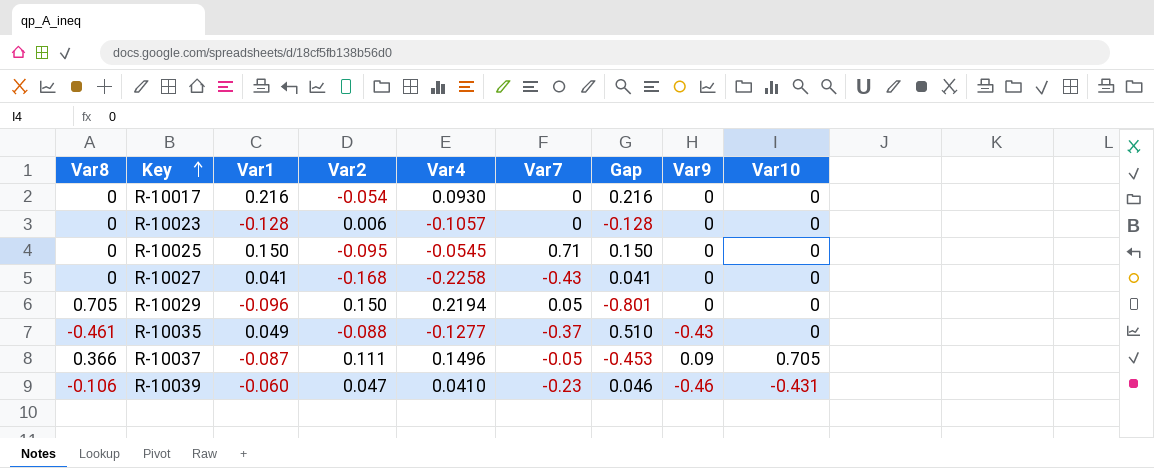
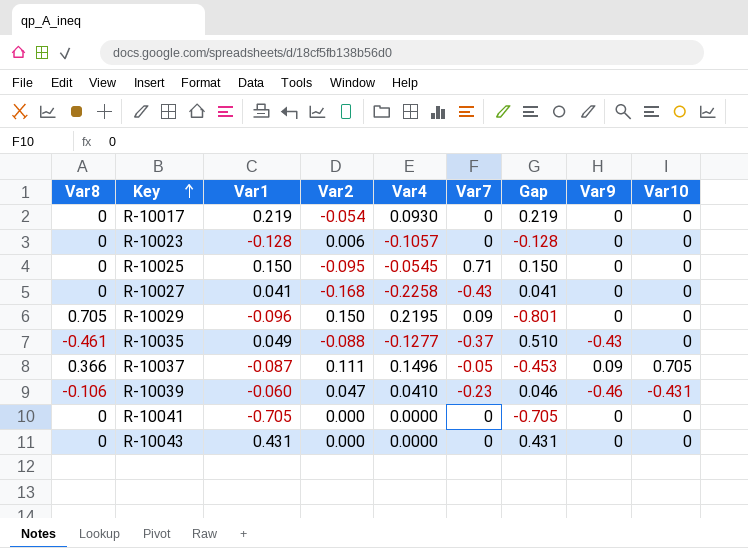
R-10017 | Var1: 0.216 -> 0.219
R-10017 | Gap: 0.216 -> 0.219
R-10029 | Var4: 0.2194 -> 0.2195
R-10029 | Var7: 0.05 -> 0.09
row R-10041: none -> 0 | -0.705 | 0.000 | 0.0000 | 0 | -0.705 | 0 | 0
row R-10043: none -> 0 | 0.431 | 0.000 | 0.0000 | 0 | 0.431 | 0 | 0

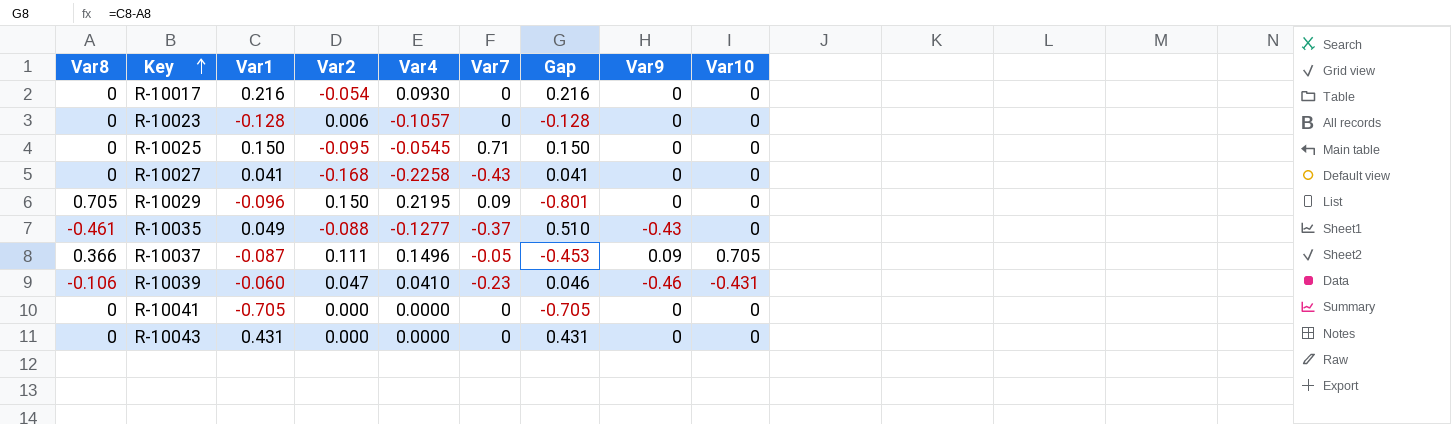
R-10017 | Var1: 0.219 -> 0.216
R-10017 | Gap: 0.219 -> 0.216

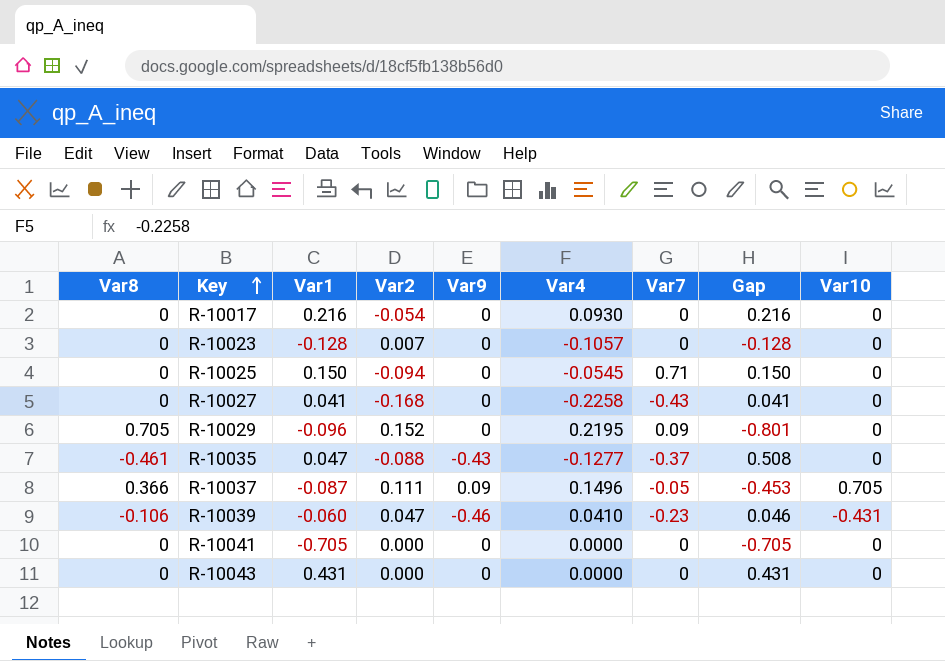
column Var9 | position: 8 -> 5
R-10023 | Var2: 0.006 -> 0.007
R-10025 | Var2: -0.095 -> -0.094
R-10029 | Var2: 0.150 -> 0.152
R-10035 | Var1: 0.049 -> 0.047
R-10035 | Gap: 0.510 -> 0.508

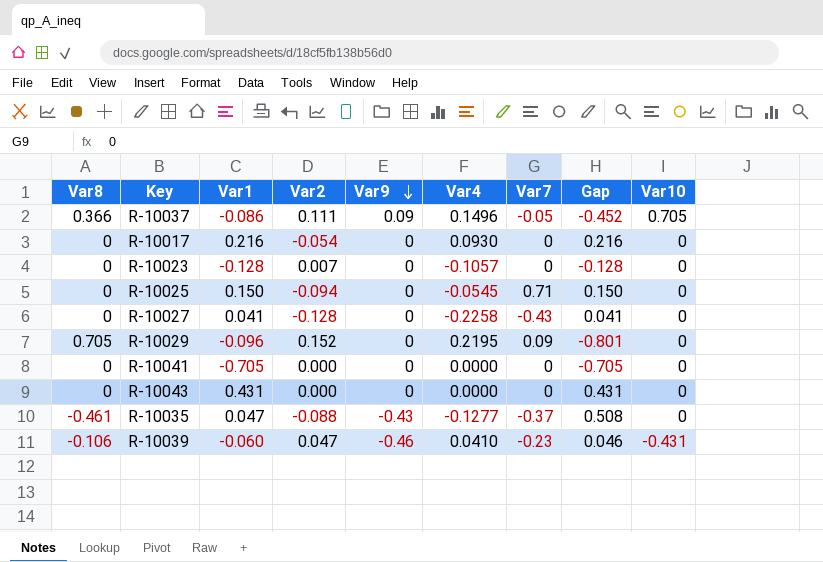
row order: Key ascending -> Var9 descending
R-10037 | Var1: -0.087 -> -0.086
R-10037 | Gap: -0.453 -> -0.452
R-10027 | Var2: -0.168 -> -0.128

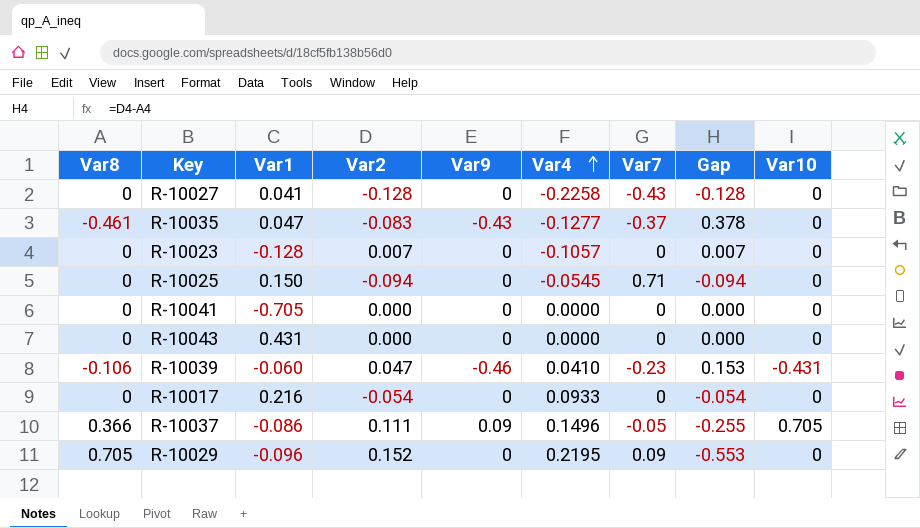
row order: Var9 descending -> Var4 ascending
column Gap | formula: [Var1] - [Var8] -> [Var2] - [Var8]
R-10035 | Var2: -0.088 -> -0.083
R-10017 | Var4: 0.0930 -> 0.0933

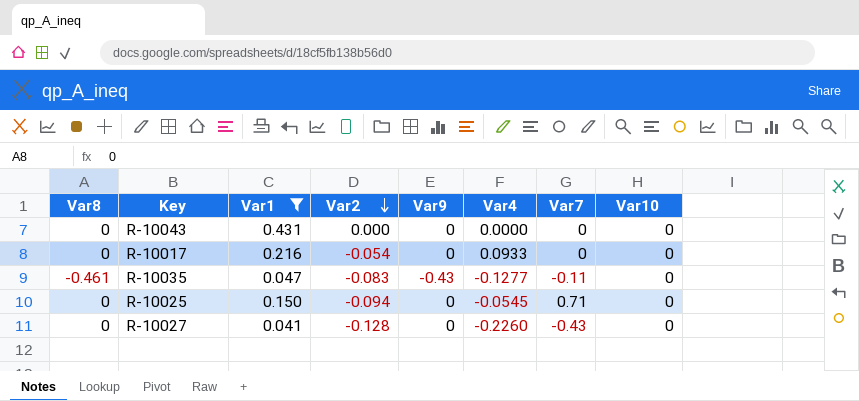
filter: none -> Var1 >= 0.041
row order: Var4 ascending -> Var2 descending
column Gap | formula: [Var2] - [Var8] -> none
R-10035 | Var7: -0.37 -> -0.11
R-10027 | Var4: -0.2258 -> -0.2260

